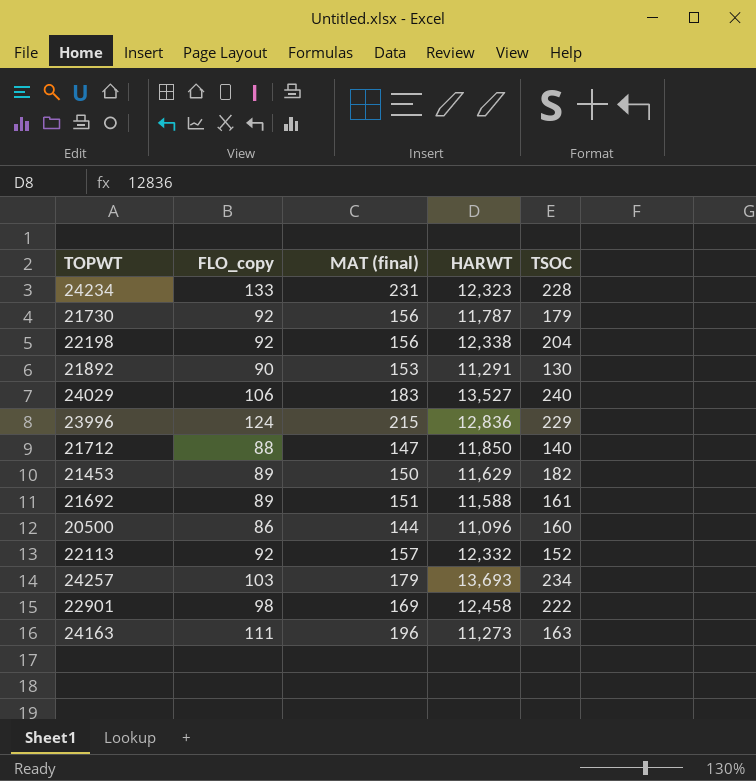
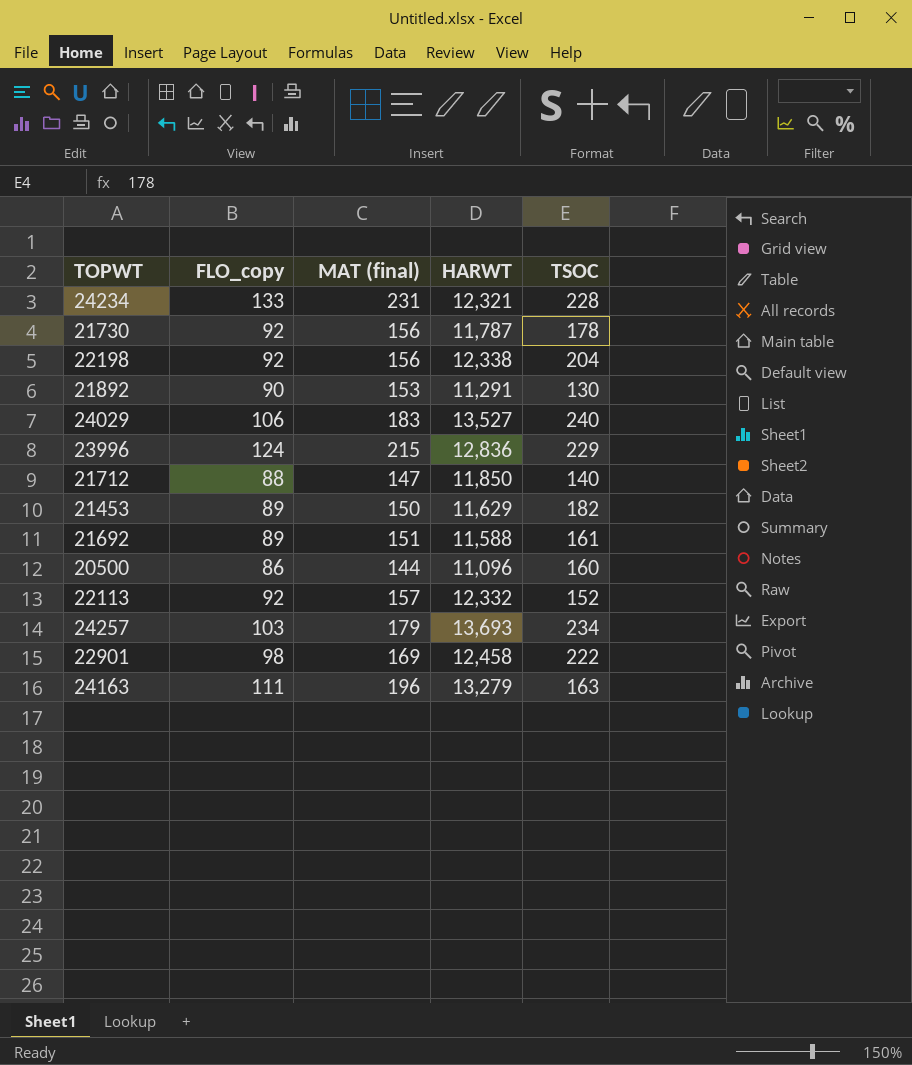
24234 | HARWT: 12,323 -> 12,321
21730 | TSOC: 179 -> 178
24163 | HARWT: 11,273 -> 13,279

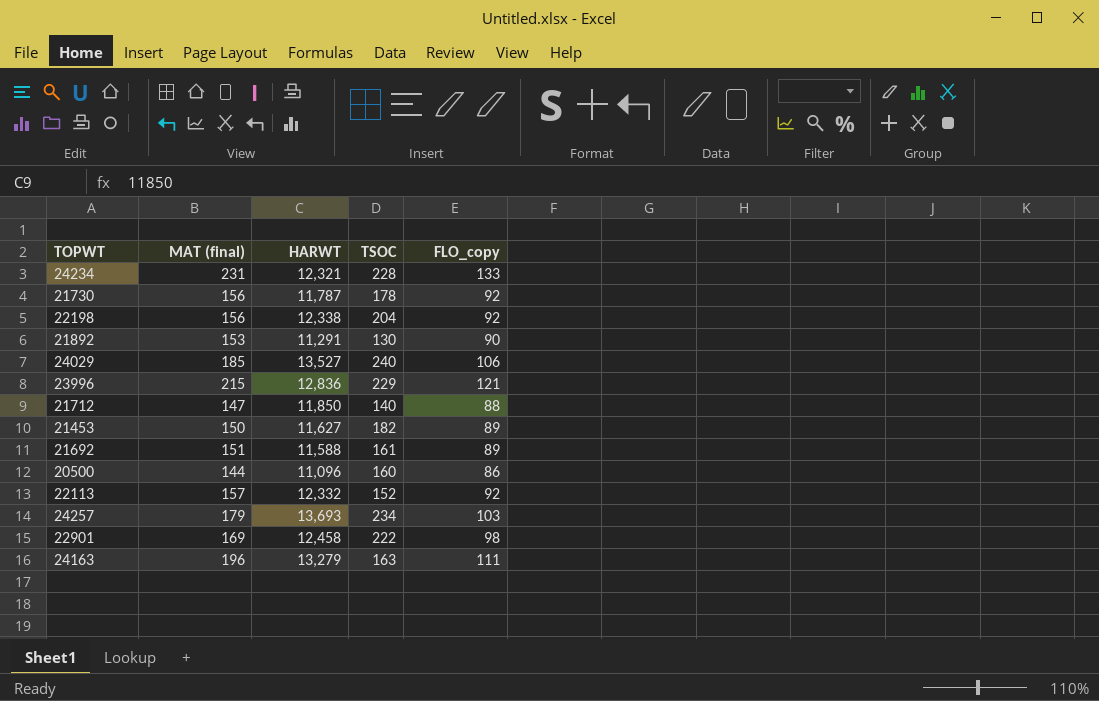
column FLO_copy | position: 2 -> 5
24029 | MAT (final): 183 -> 185
23996 | FLO_copy: 124 -> 121
21453 | HARWT: 11,629 -> 11,627

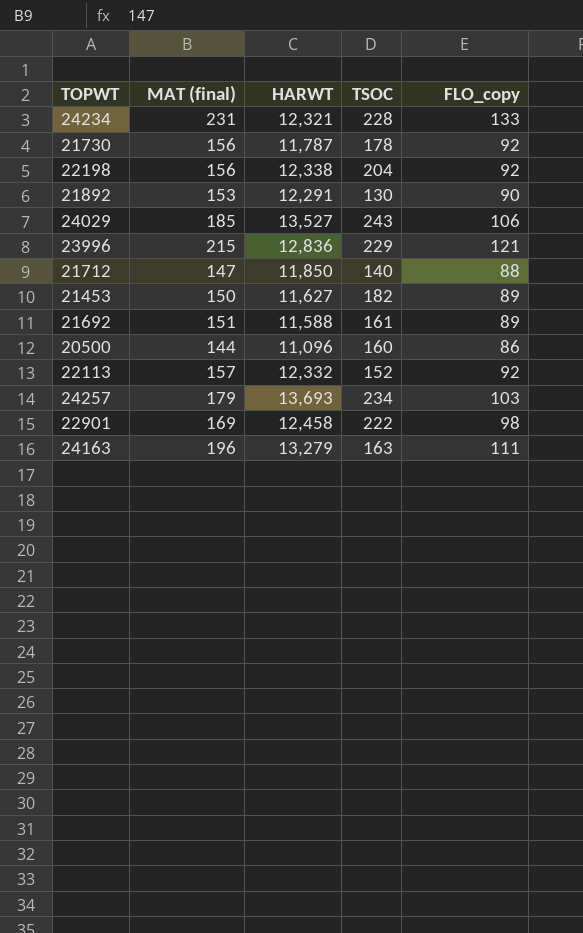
21892 | HARWT: 11,291 -> 12,291
24029 | TSOC: 240 -> 243

